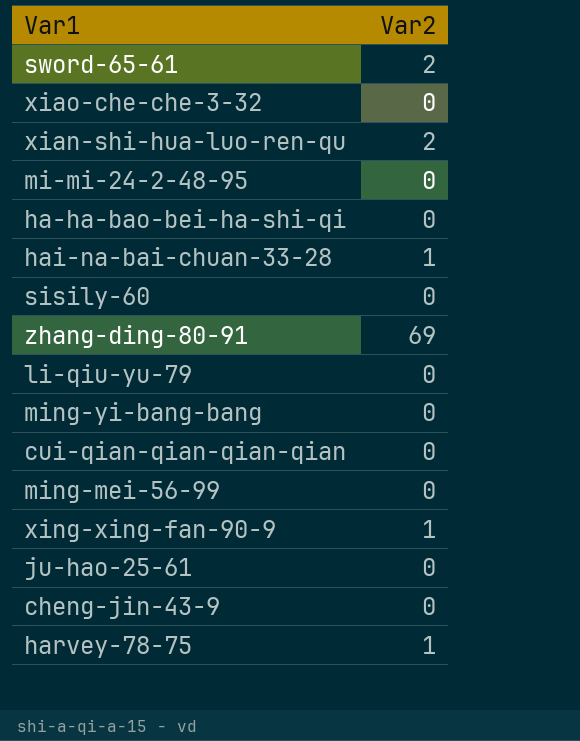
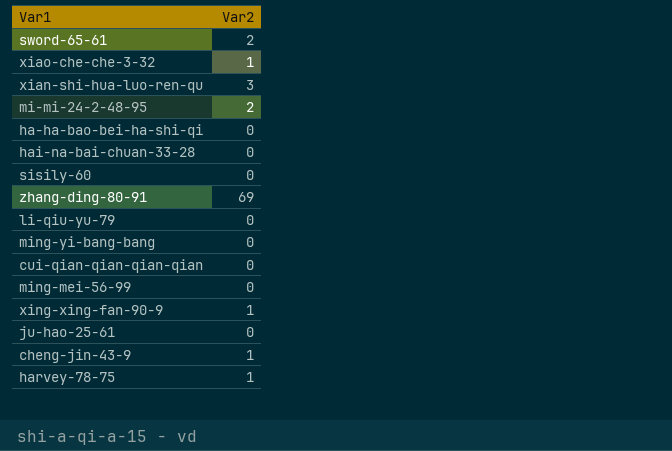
xiao-che-che-3-32 | Var2: 0 -> 1
xian-shi-hua-luo-ren-qu | Var2: 2 -> 3
mi-mi-24-2-48-95 | Var2: 0 -> 2
hai-na-bai-chuan-33-28 | Var2: 1 -> 0
cheng-jin-43-9 | Var2: 0 -> 1

